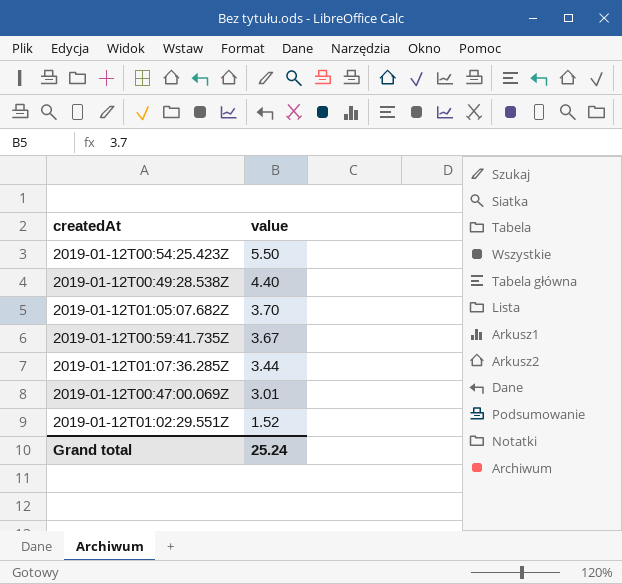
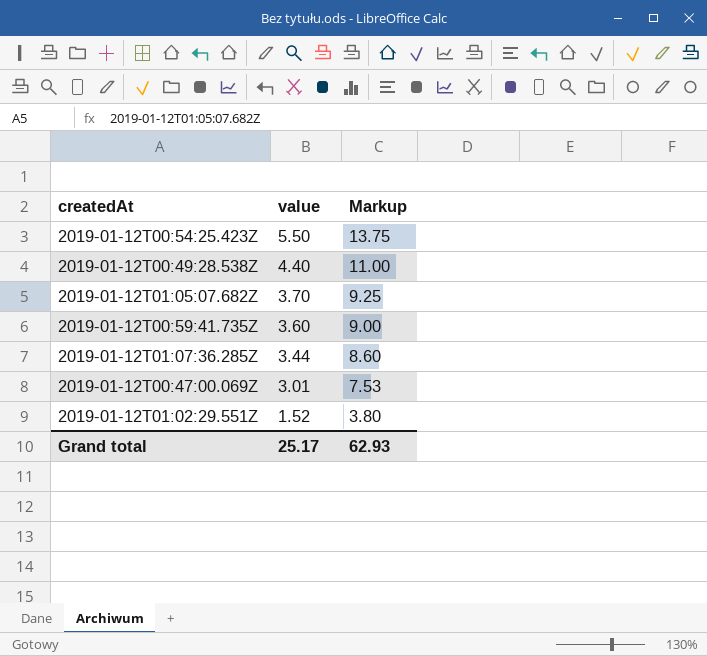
column Markup | formula: none -> [value] * 2.5
2019-01-12T00:59:41.735Z | value: 3.67 -> 3.60
Grand total | value: 25.24 -> 25.17

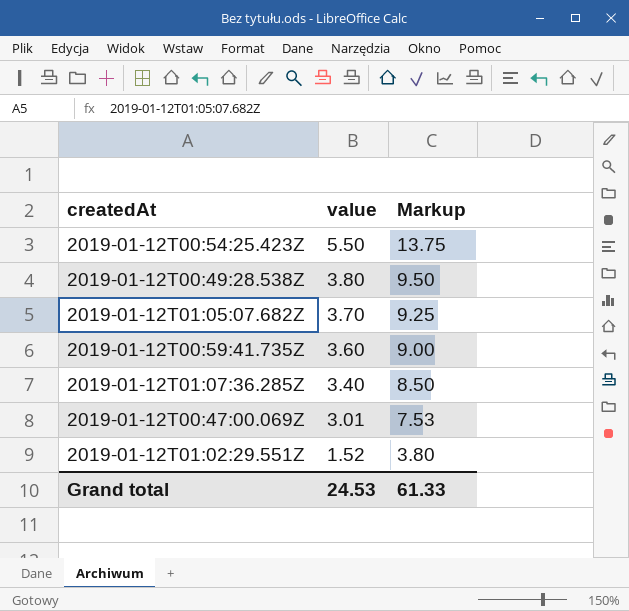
2019-01-12T00:49:28.538Z | value: 4.40 -> 3.80
2019-01-12T00:49:28.538Z | Markup: 11.00 -> 9.50
2019-01-12T01:07:36.285Z | value: 3.44 -> 3.40
2019-01-12T01:07:36.285Z | Markup: 8.60 -> 8.50
Grand total | value: 25.17 -> 24.53
Grand total | Markup: 62.93 -> 61.33

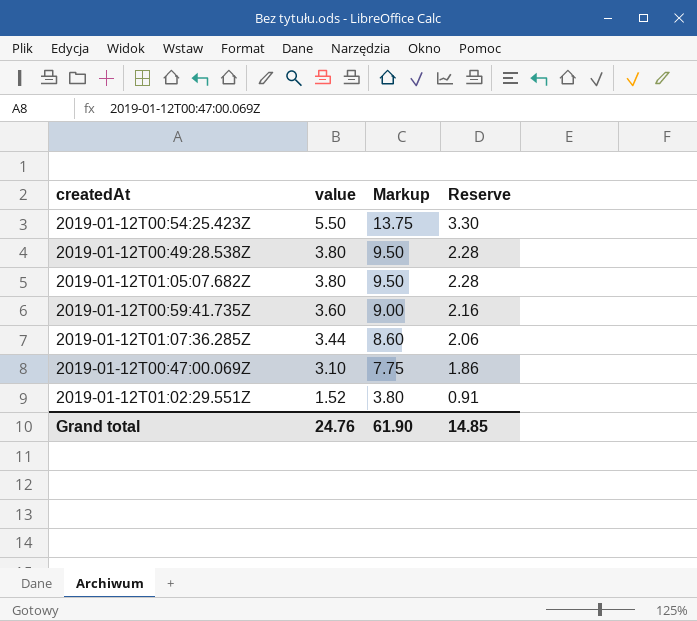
column Reserve | formula: none -> [value] * 0.6
2019-01-12T01:05:07.682Z | value: 3.70 -> 3.80
2019-01-12T01:05:07.682Z | Markup: 9.25 -> 9.50
2019-01-12T01:07:36.285Z | value: 3.40 -> 3.44
2019-01-12T01:07:36.285Z | Markup: 8.50 -> 8.60
2019-01-12T00:47:00.069Z | value: 3.01 -> 3.10
2019-01-12T00:47:00.069Z | Markup: 7.53 -> 7.75
Grand total | value: 24.53 -> 24.76
Grand total | Markup: 61.33 -> 61.90

